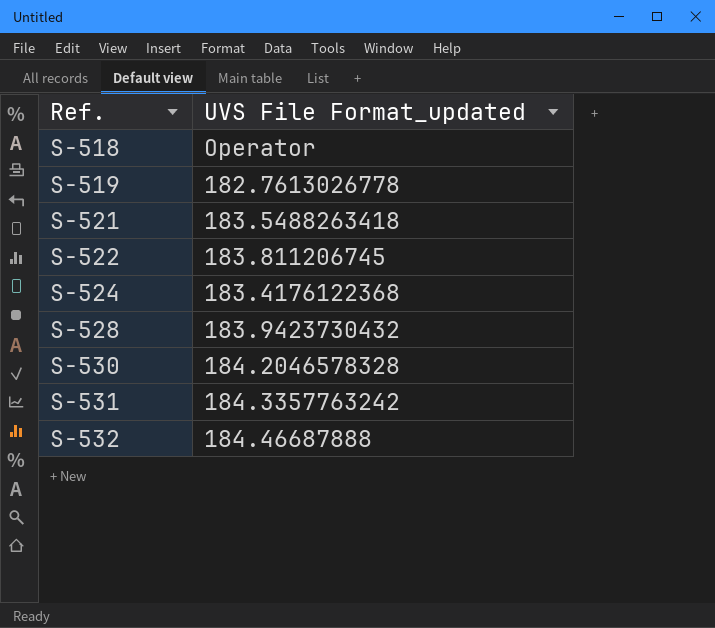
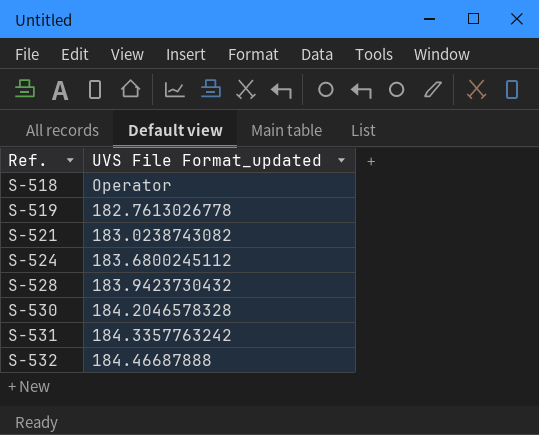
row S-522: 183.811206745 -> none
S-521 | UVS File Format_updated: 183.5488263418 -> 183.0238743082
S-524 | UVS File Format_updated: 183.4176122368 -> 183.6800245112

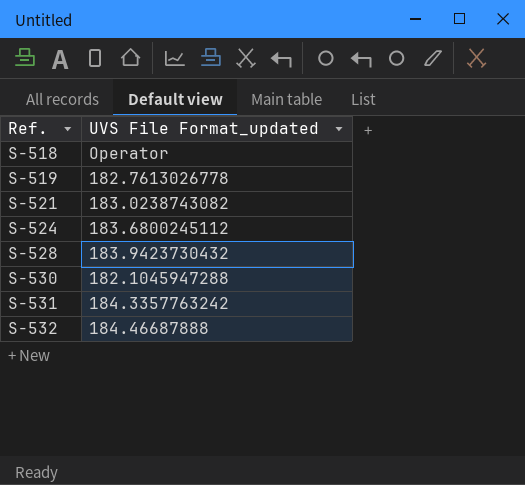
S-530 | UVS File Format_updated: 184.2046578328 -> 182.1045947288

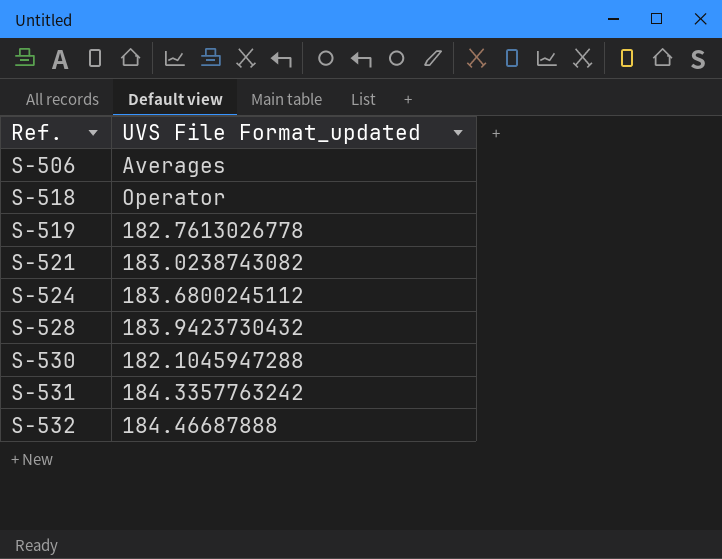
row S-506: none -> Averages

